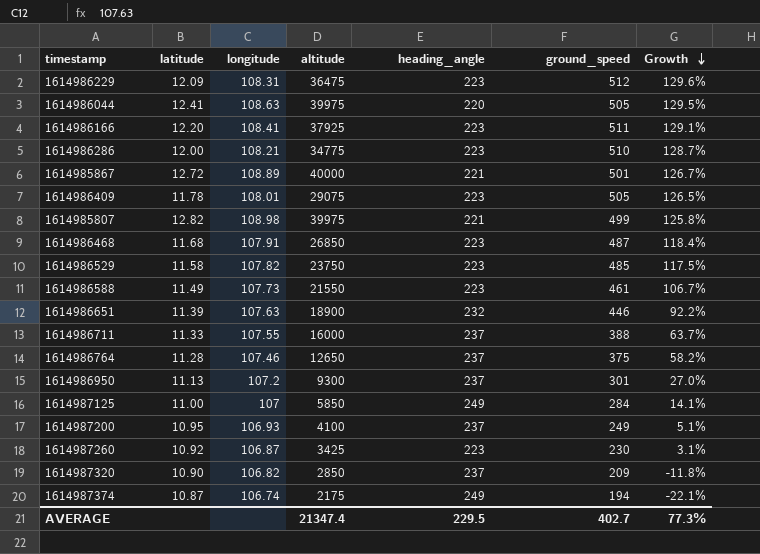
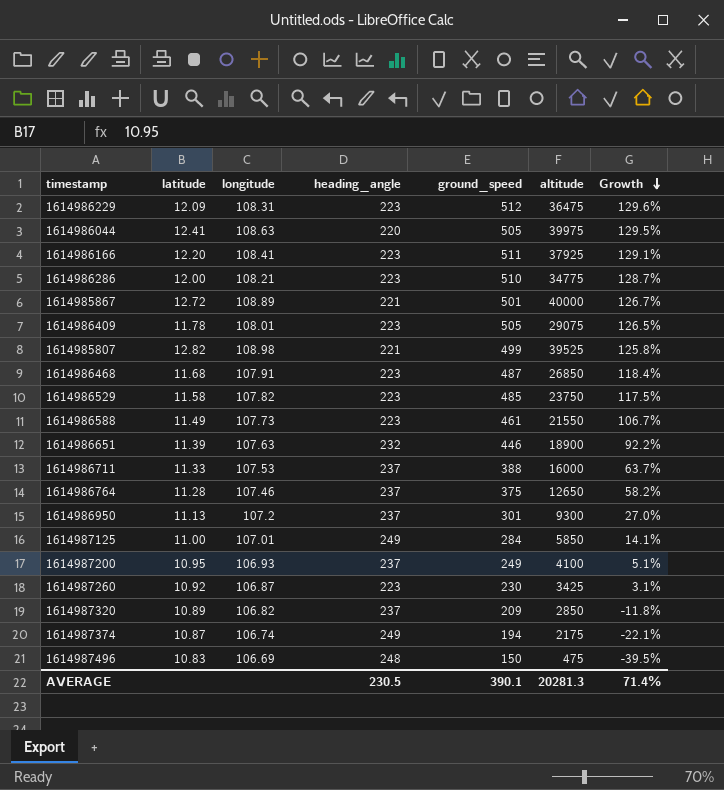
column altitude | position: 4 -> 6
1614985807 | altitude: 39975 -> 39525
1614986711 | longitude: 107.55 -> 107.53
1614987125 | longitude: 107 -> 107.01
1614987320 | latitude: 10.90 -> 10.89
row 1614987496: none -> 10.83 | 106.69 | 248 | 150 | 475 | -39.5%
AVERAGE | heading_angle: 229.5 -> 230.5
AVERAGE | ground_speed: 402.7 -> 390.1
AVERAGE | altitude: 21347.4 -> 20281.3
AVERAGE | Growth: 77.3% -> 71.4%

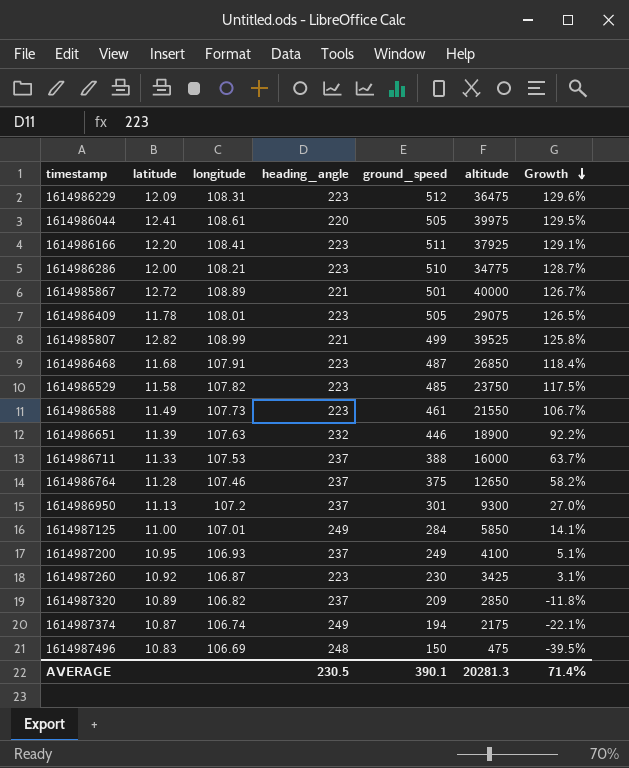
1614986044 | longitude: 108.63 -> 108.61
1614985807 | longitude: 108.98 -> 108.99

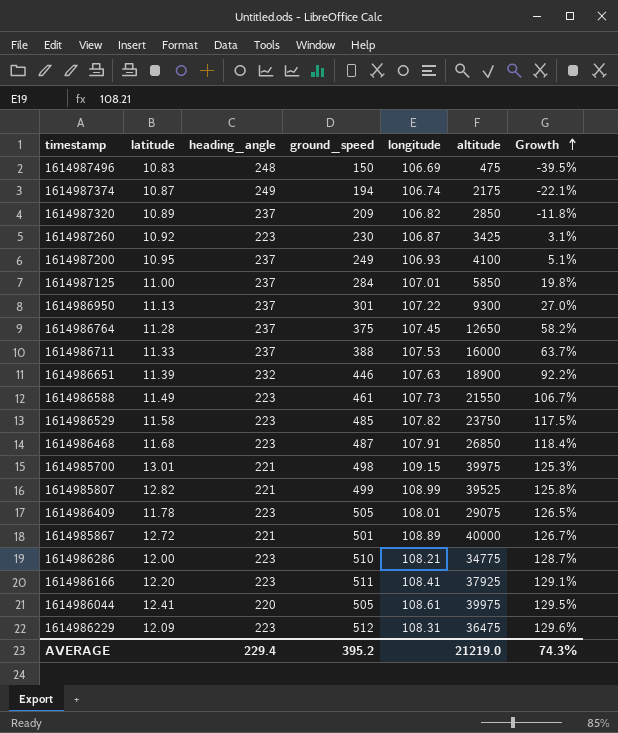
row order: Growth descending -> Growth ascending
column longitude | position: 3 -> 5
1614987125 | heading_angle: 249 -> 237
1614987125 | Growth: 14.1% -> 19.8%
1614986950 | longitude: 107.2 -> 107.22
1614986764 | longitude: 107.46 -> 107.45
row 1614985700: none -> 13.01 | 221 | 498 | 109.15 | 39975 | 125.3%
AVERAGE | heading_angle: 230.5 -> 229.4
AVERAGE | ground_speed: 390.1 -> 395.2
AVERAGE | altitude: 20281.3 -> 21219.0
AVERAGE | Growth: 71.4% -> 74.3%

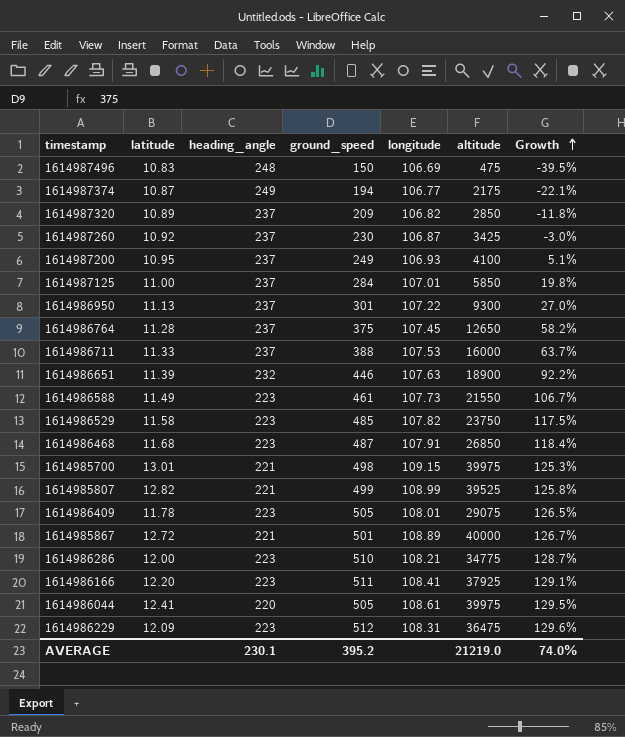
1614987374 | longitude: 106.74 -> 106.77
1614987260 | heading_angle: 223 -> 237
1614987260 | Growth: 3.1% -> -3.0%
AVERAGE | heading_angle: 229.4 -> 230.1
AVERAGE | Growth: 74.3% -> 74.0%

